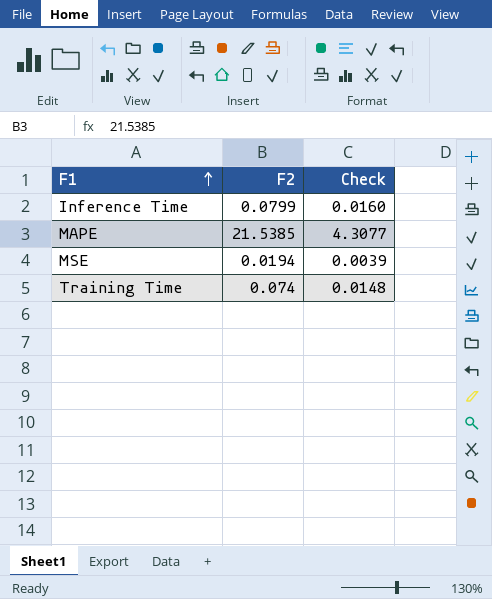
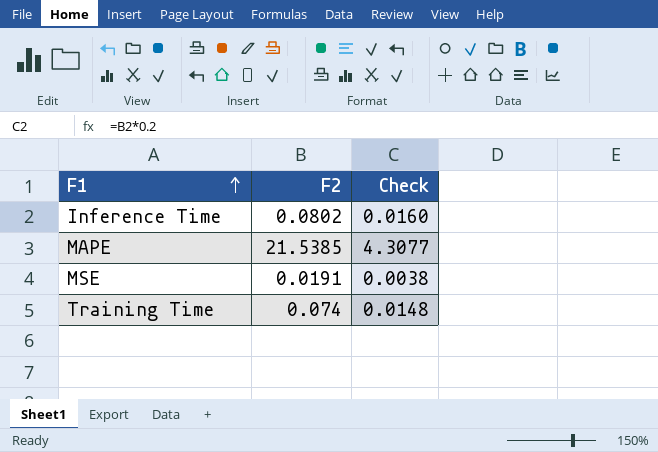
Inference Time | F2: 0.0799 -> 0.0802
MSE | F2: 0.0194 -> 0.0191
MSE | Check: 0.0039 -> 0.0038

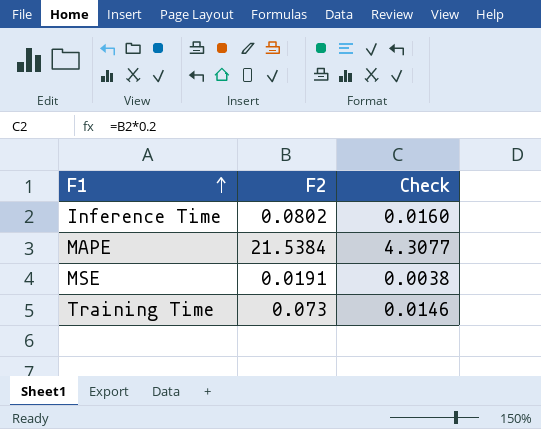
MAPE | F2: 21.5385 -> 21.5384
Training Time | F2: 0.074 -> 0.073
Training Time | Check: 0.0148 -> 0.0146

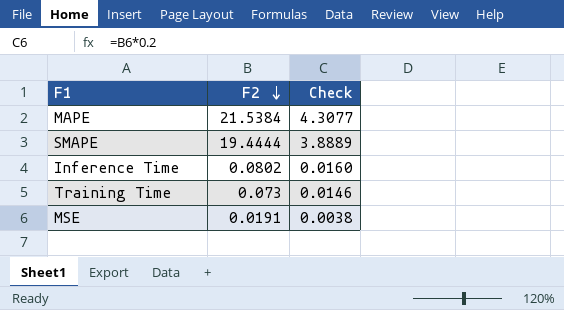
row order: F1 ascending -> F2 descending
row SMAPE: none -> 19.4444 | 3.8889

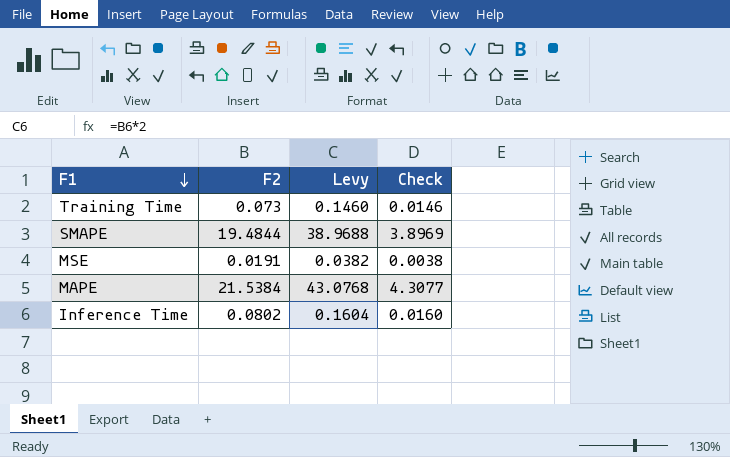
row order: F2 descending -> F1 descending
column Levy | formula: none -> [F2] * 2
SMAPE | F2: 19.4444 -> 19.4844
SMAPE | Check: 3.8889 -> 3.8969

